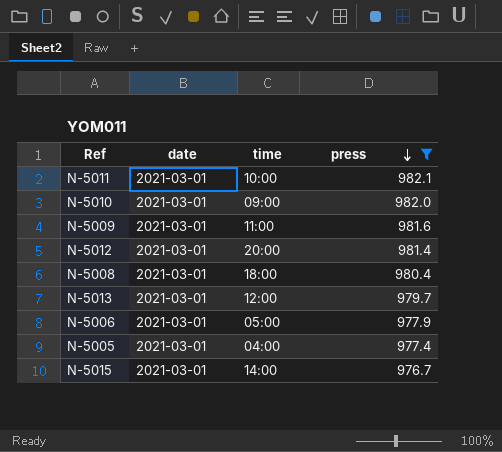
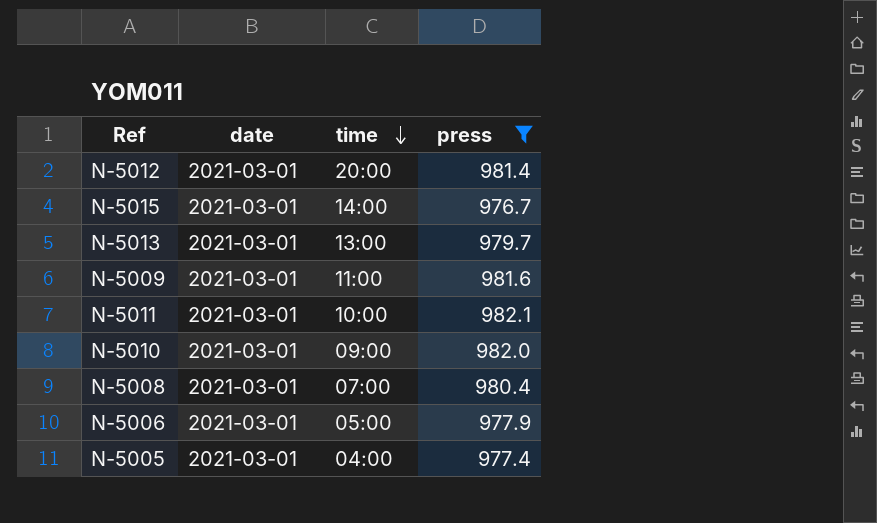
row order: press descending -> time descending
N-5013 | time: 12:00 -> 13:00
N-5008 | time: 18:00 -> 07:00

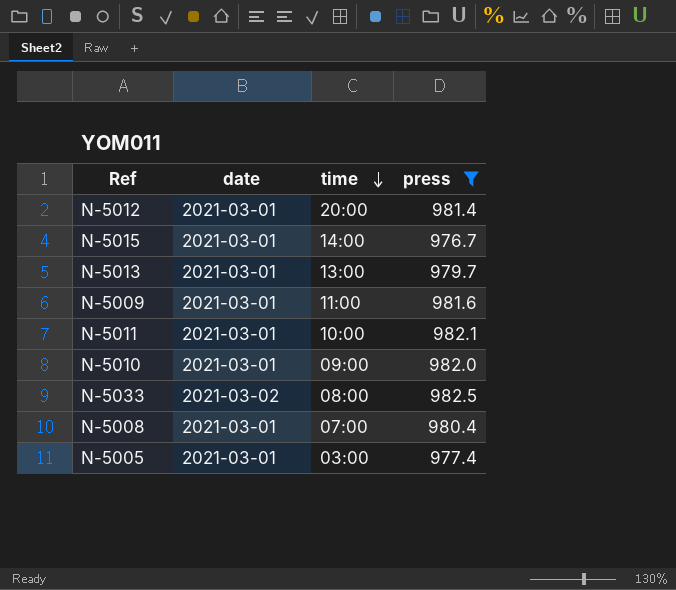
row N-5006: 2021-03-01 | 05:00 | 977.9 -> none
row N-5033: none -> 2021-03-02 | 08:00 | 982.5
N-5005 | time: 04:00 -> 03:00

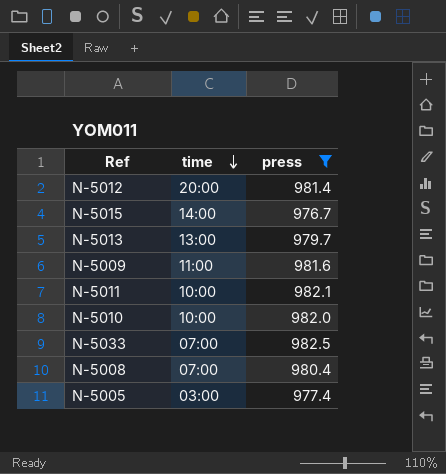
column date | position: 2 -> none
N-5010 | time: 09:00 -> 10:00
N-5033 | time: 08:00 -> 07:00

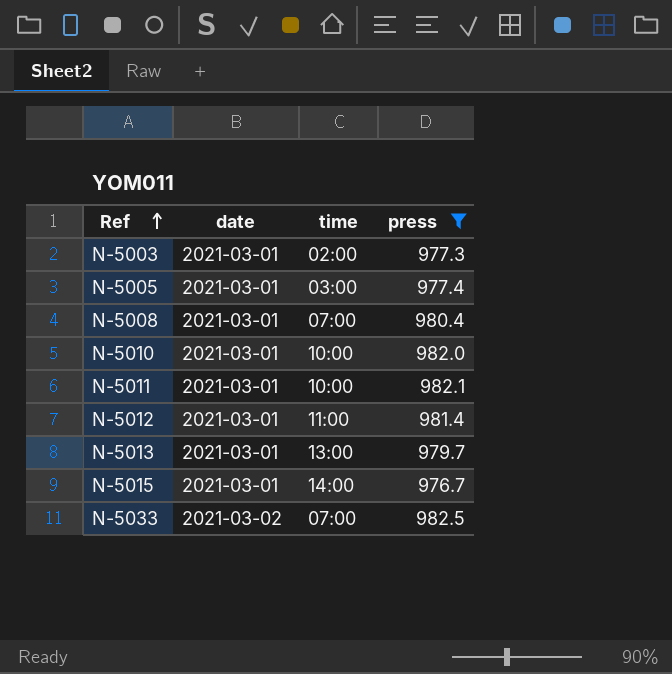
row order: time descending -> Ref ascending
column date | position: none -> 2
row N-5009: 11:00 | 981.6 -> none
row N-5003: none -> 2021-03-01 | 02:00 | 977.3
N-5012 | time: 20:00 -> 11:00

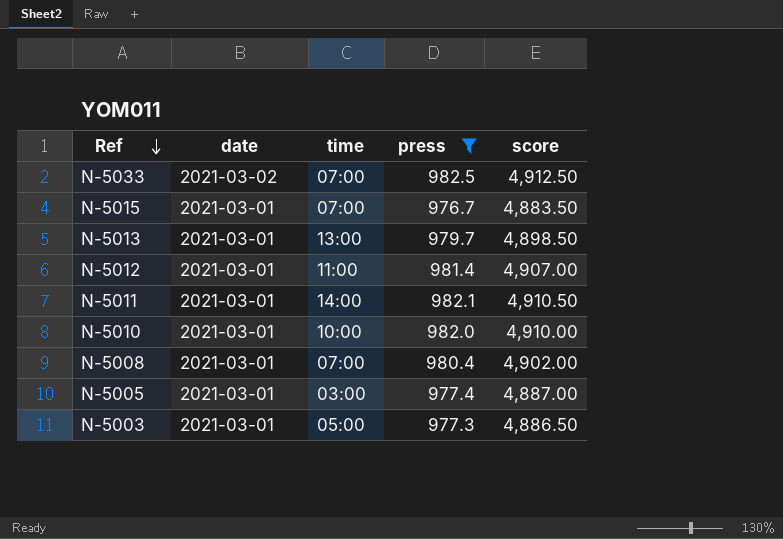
row order: Ref ascending -> Ref descending
column score | formula: none -> [press] * 5
N-5015 | time: 14:00 -> 07:00
N-5011 | time: 10:00 -> 14:00
N-5003 | time: 02:00 -> 05:00

